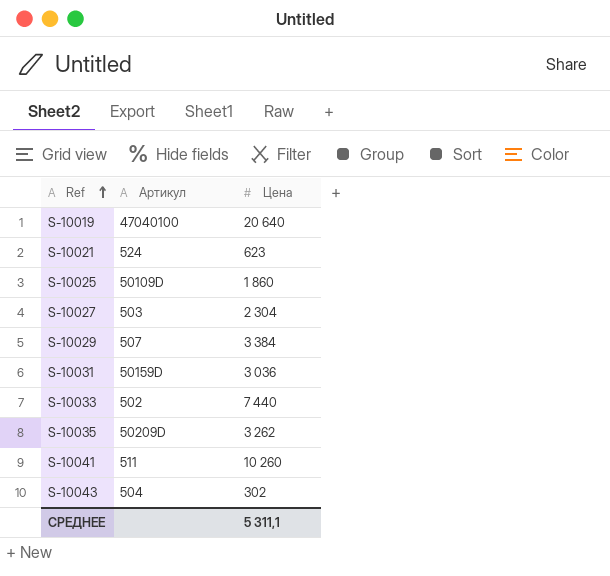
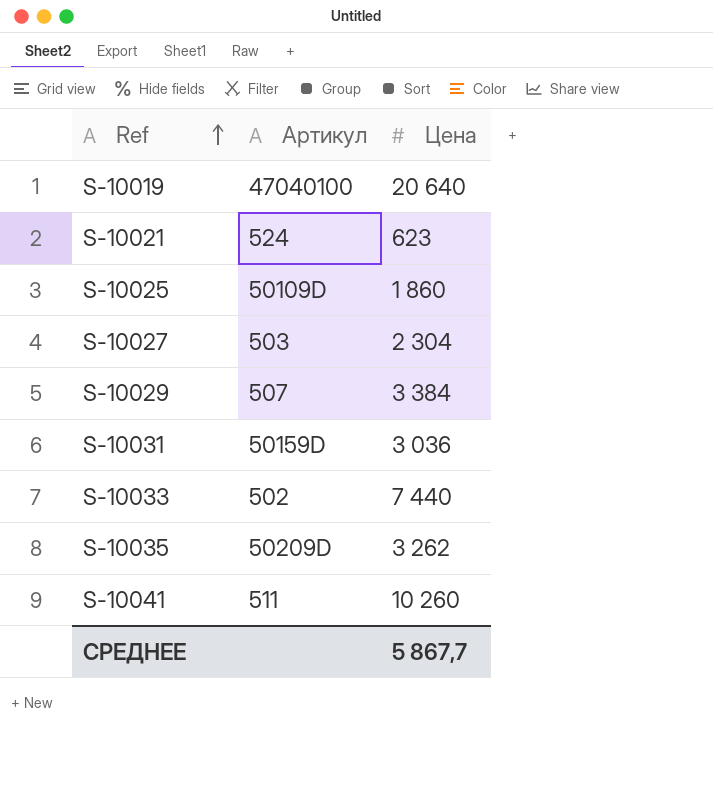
row S-10043: 504 | 302 -> none
СРЕДНЕЕ | Цена: 5 311,1 -> 5 867,7

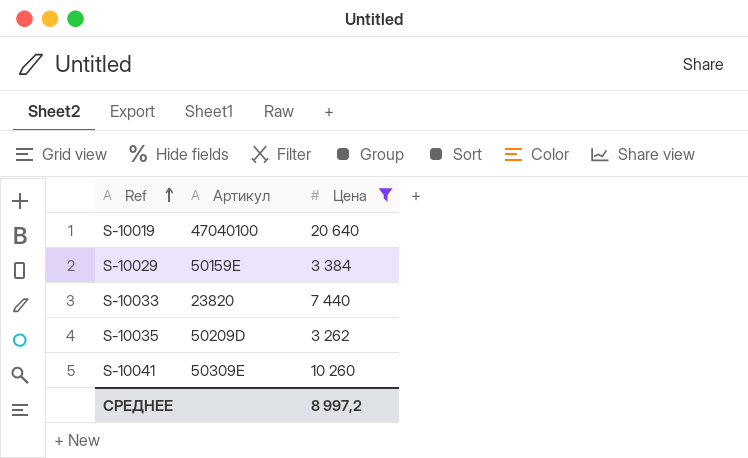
filter: none -> Цена >= 3 262
S-10029 | Артикул: 507 -> 50159E
S-10033 | Артикул: 502 -> 23820
S-10041 | Артикул: 511 -> 50309E
СРЕДНЕЕ | Цена: 5 867,7 -> 8 997,2

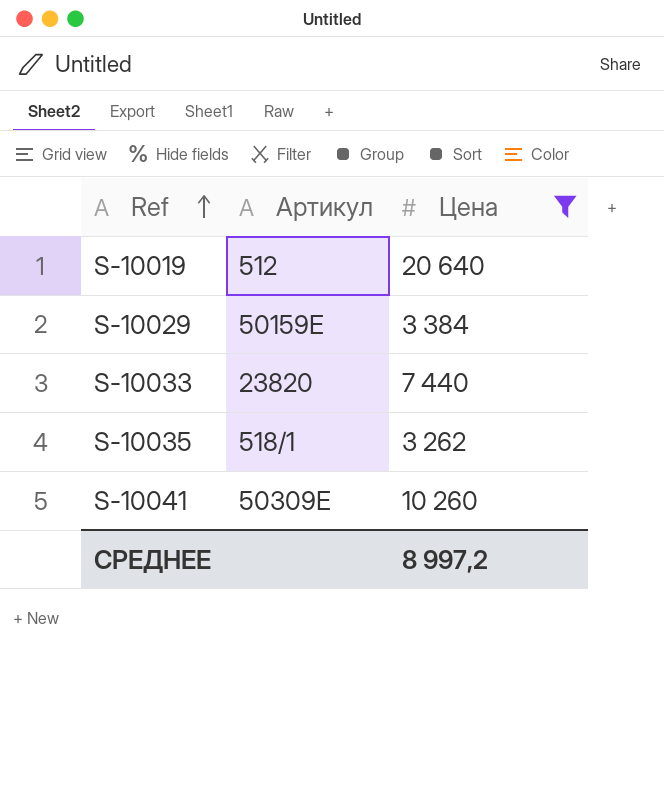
S-10019 | Артикул: 47040100 -> 512
S-10035 | Артикул: 50209D -> 518/1

